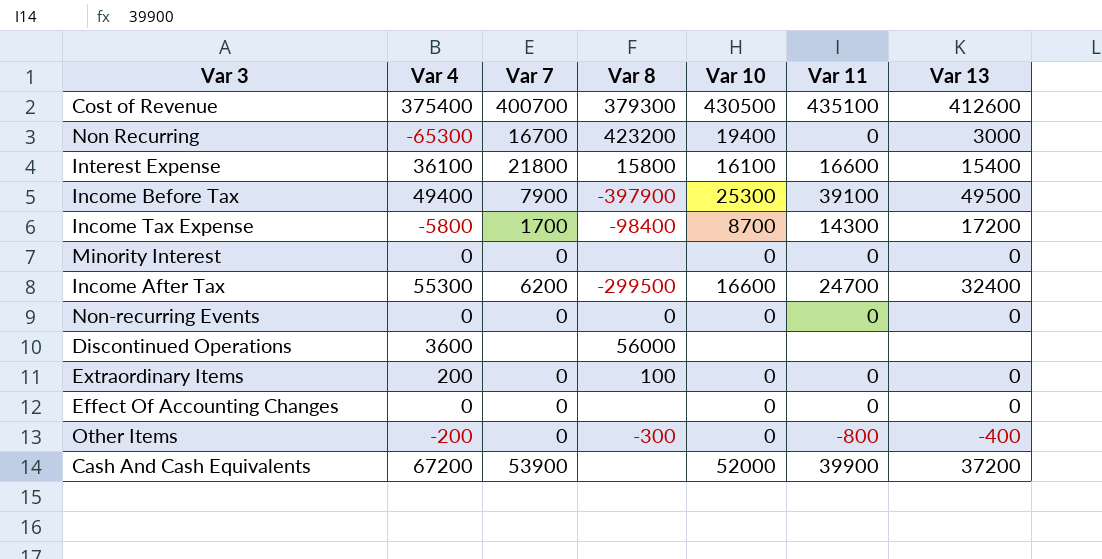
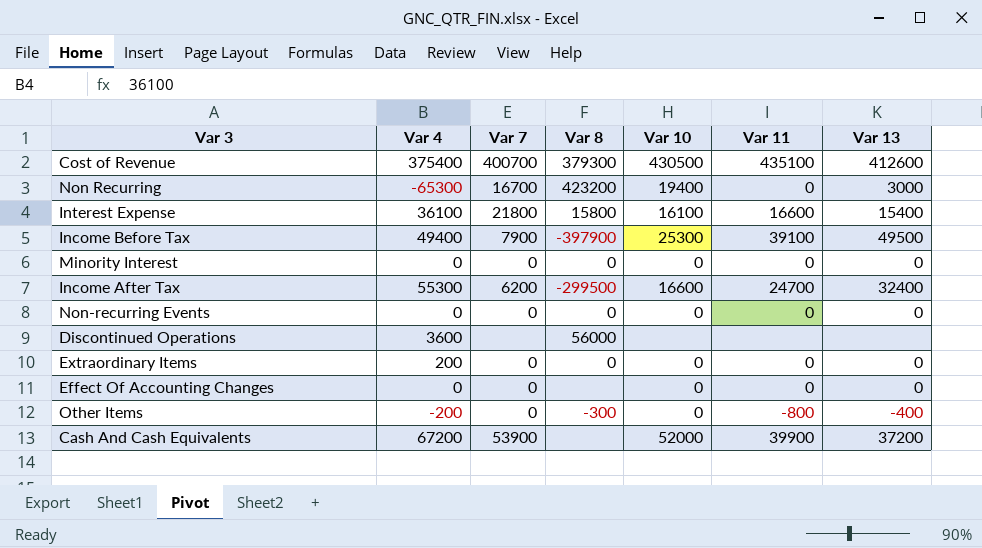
row Income Tax Expense: -5800 | 1700 | -98400 | 8700 | 14300 | 17200 -> none
Minority Interest | Var 8: none -> 0
Extraordinary Items | Var 8: 100 -> 0

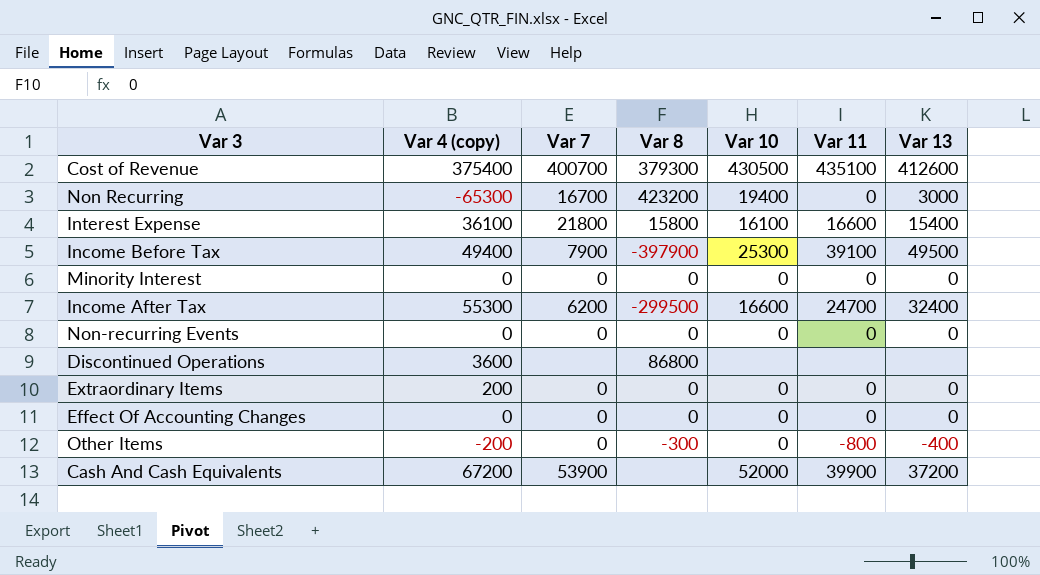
column name: Var 4 -> Var 4 (copy)
Discontinued Operations | Var 8: 56000 -> 86800
Effect Of Accounting Changes | Var 8: none -> 0

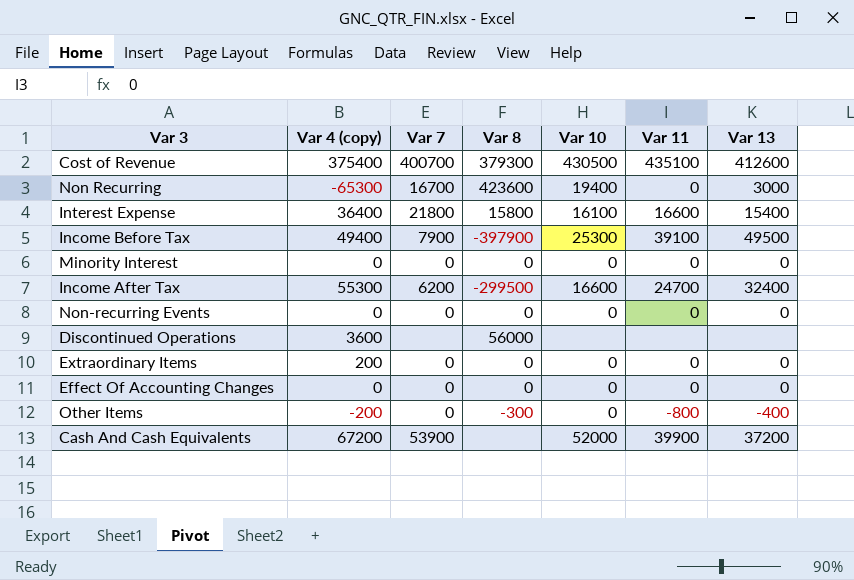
Non Recurring | Var 8: 423200 -> 423600
Interest Expense | Var 4 (copy): 36100 -> 36400
Discontinued Operations | Var 8: 86800 -> 56000

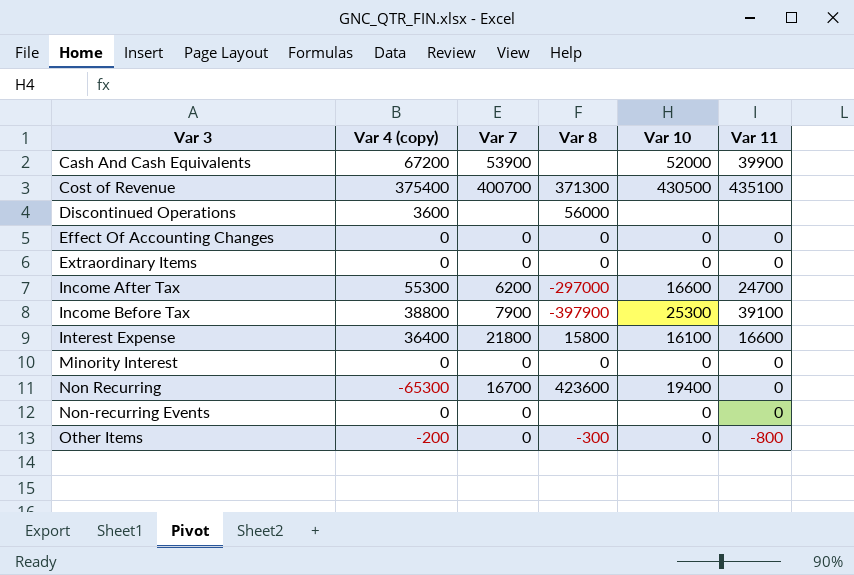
row order: none -> Var 3 ascending
column Var 13 | position: 7 -> none
Cost of Revenue | Var 8: 379300 -> 371300
Extraordinary Items | Var 4 (copy): 200 -> 0
Income After Tax | Var 8: -299500 -> -297000
Income Before Tax | Var 4 (copy): 49400 -> 38800
Non-recurring Events | Var 8: 0 -> none

